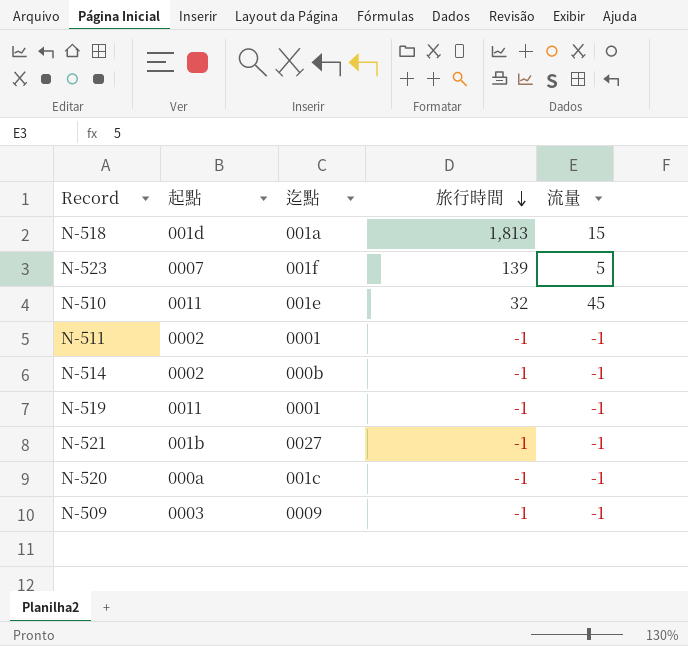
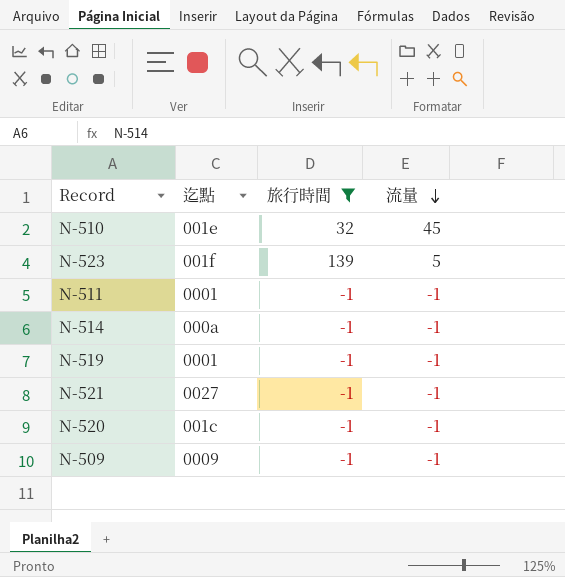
filter: none -> 旅行時間 != 1,813
row order: 旅行時間 descending -> 流量 descending
column 起點 | position: 2 -> none
N-514 | 迄點: 000b -> 000a

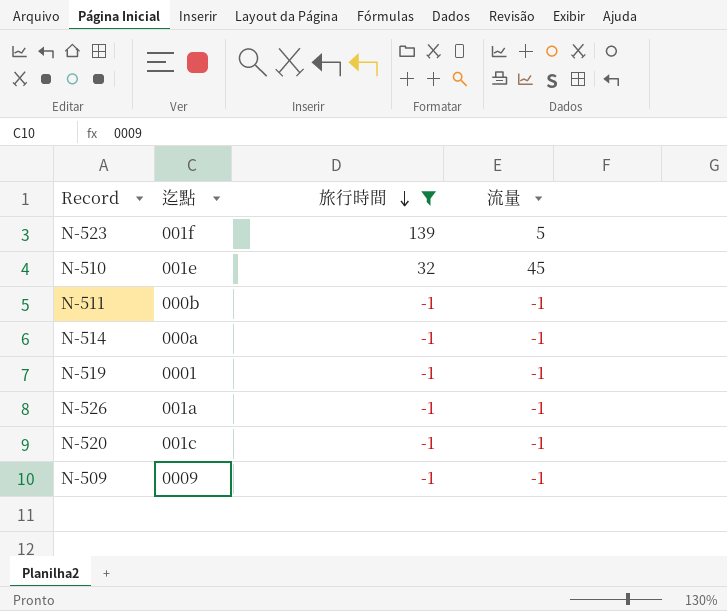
row order: 流量 descending -> 旅行時間 descending
row N-521: 0027 | -1 | -1 -> none
N-511 | 迄點: 0001 -> 000b
row N-526: none -> 001a | -1 | -1

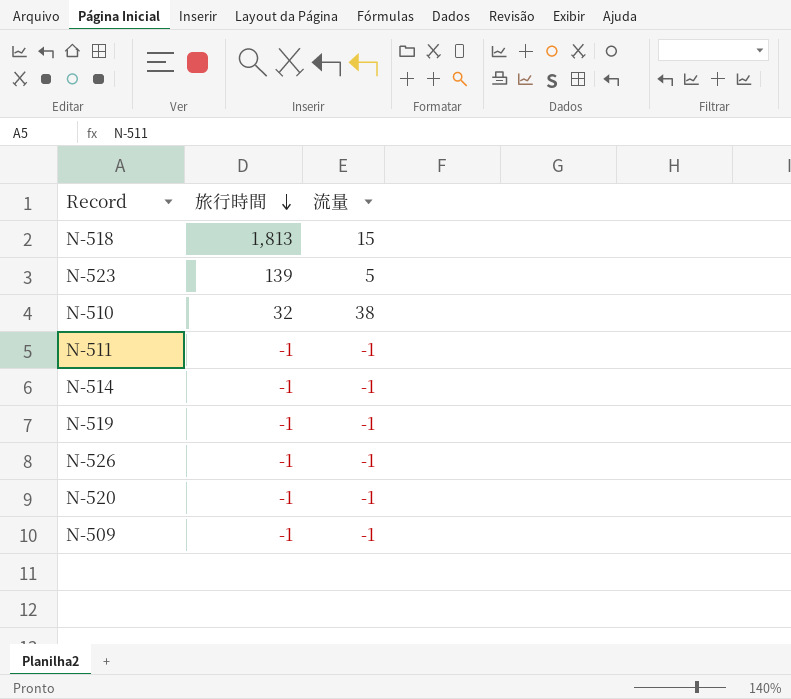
filter: 旅行時間 != 1,813 -> none
column 迄點 | position: 2 -> none
N-510 | 流量: 45 -> 38

